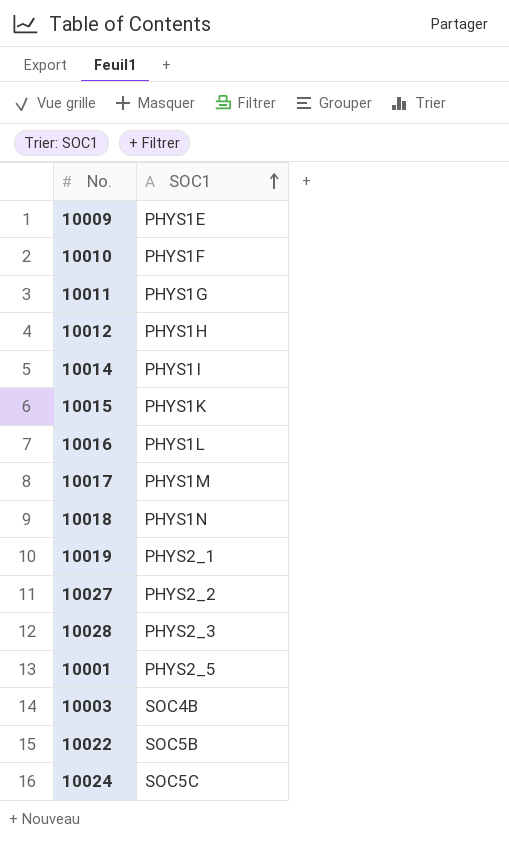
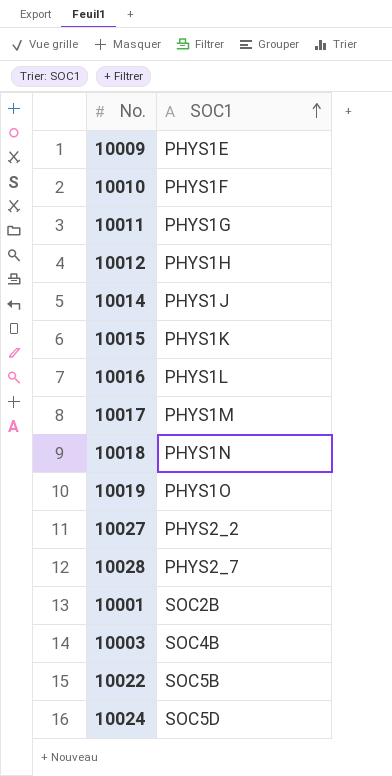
10014 | SOC1: PHYS1I -> PHYS1J
10019 | SOC1: PHYS2_1 -> PHYS1O
10028 | SOC1: PHYS2_3 -> PHYS2_7
10001 | SOC1: PHYS2_5 -> SOC2B
10024 | SOC1: SOC5C -> SOC5D

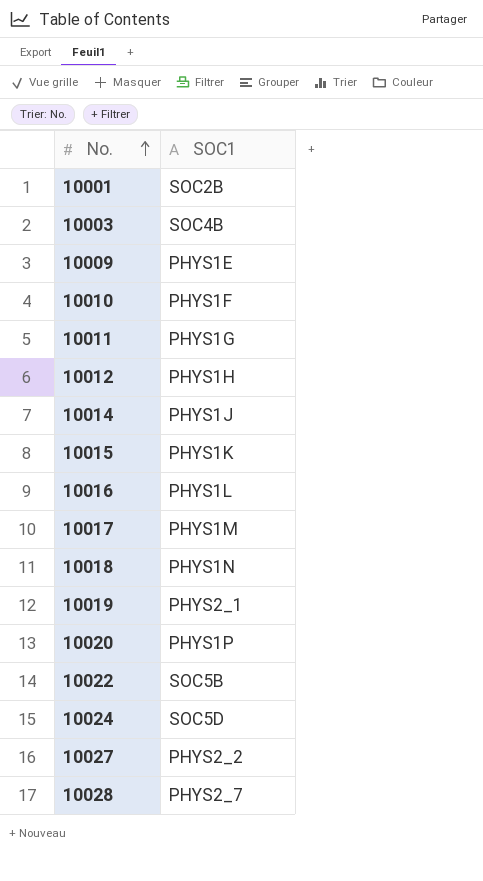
row order: SOC1 ascending -> No. ascending
10019 | SOC1: PHYS1O -> PHYS2_1
row 10020: none -> PHYS1P

